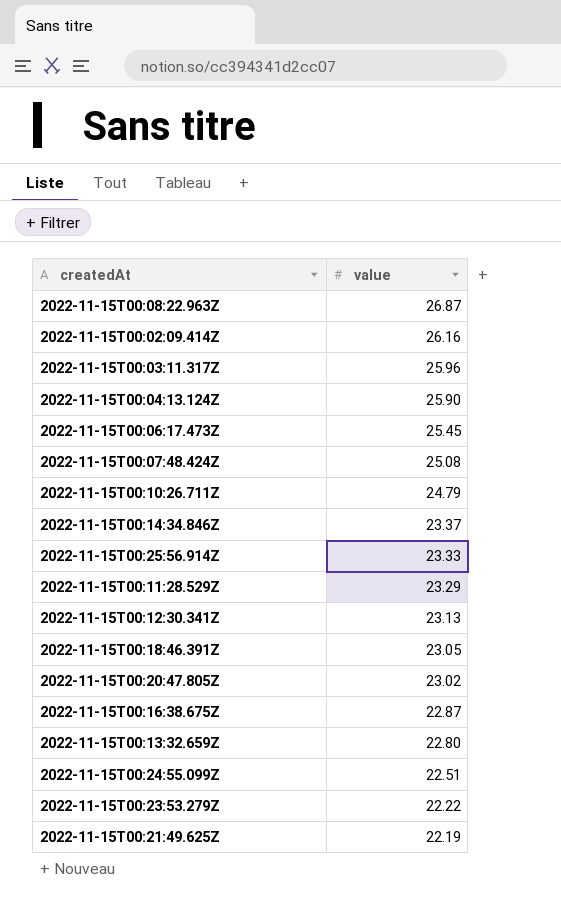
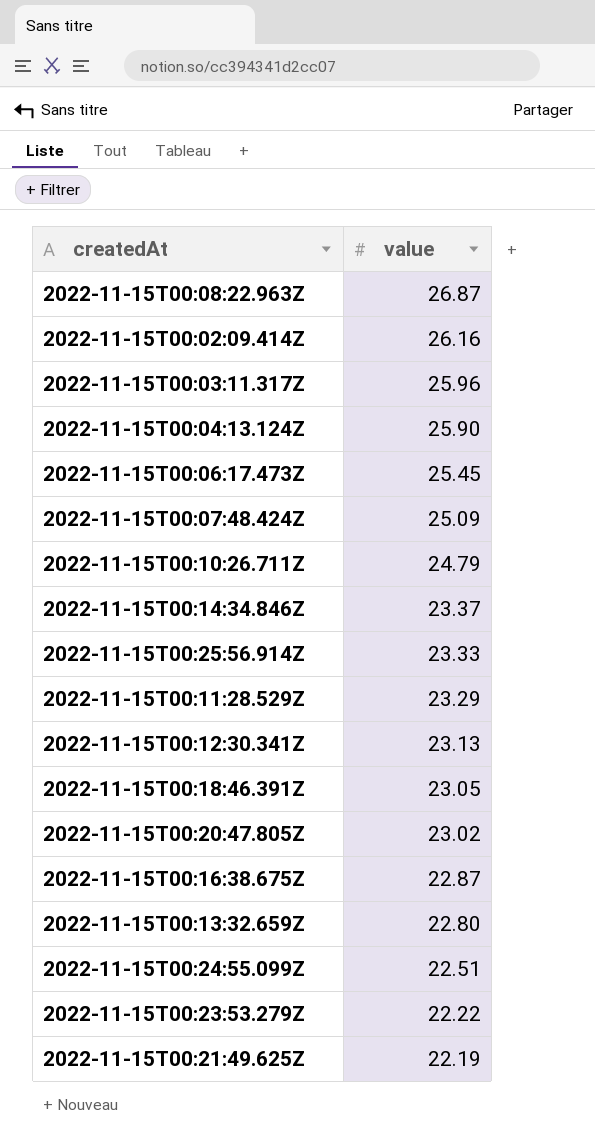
2022-11-15T00:07:48.424Z | value: 25.08 -> 25.09

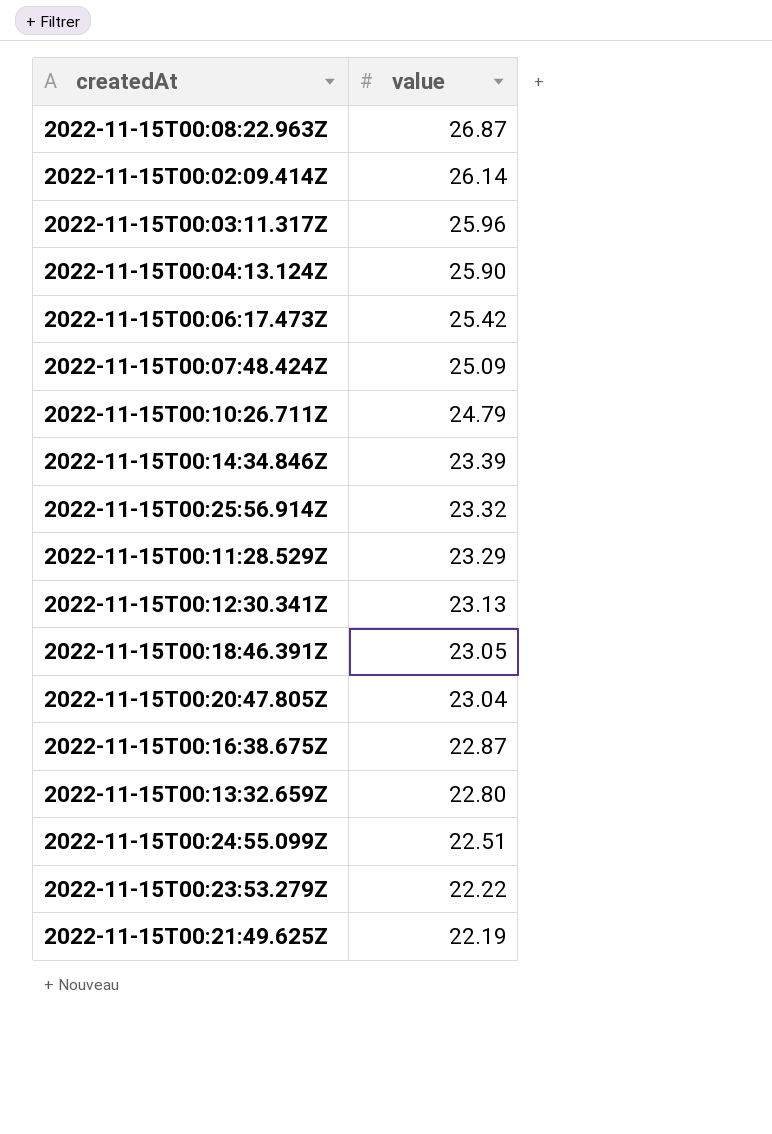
2022-11-15T00:02:09.414Z | value: 26.16 -> 26.14
2022-11-15T00:06:17.473Z | value: 25.45 -> 25.42
2022-11-15T00:14:34.846Z | value: 23.37 -> 23.39
2022-11-15T00:25:56.914Z | value: 23.33 -> 23.32
2022-11-15T00:20:47.805Z | value: 23.02 -> 23.04

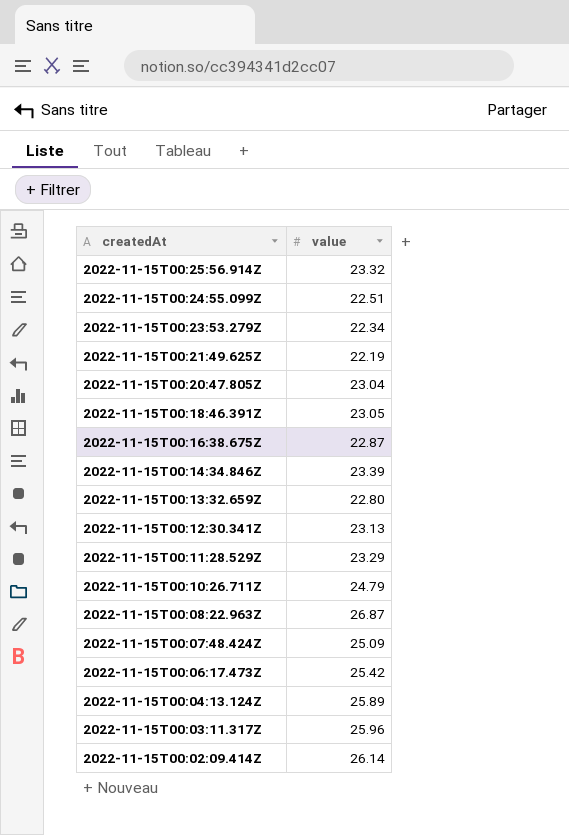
row order: value descending -> createdAt descending
2022-11-15T00:23:53.279Z | value: 22.22 -> 22.34
2022-11-15T00:04:13.124Z | value: 25.90 -> 25.89

